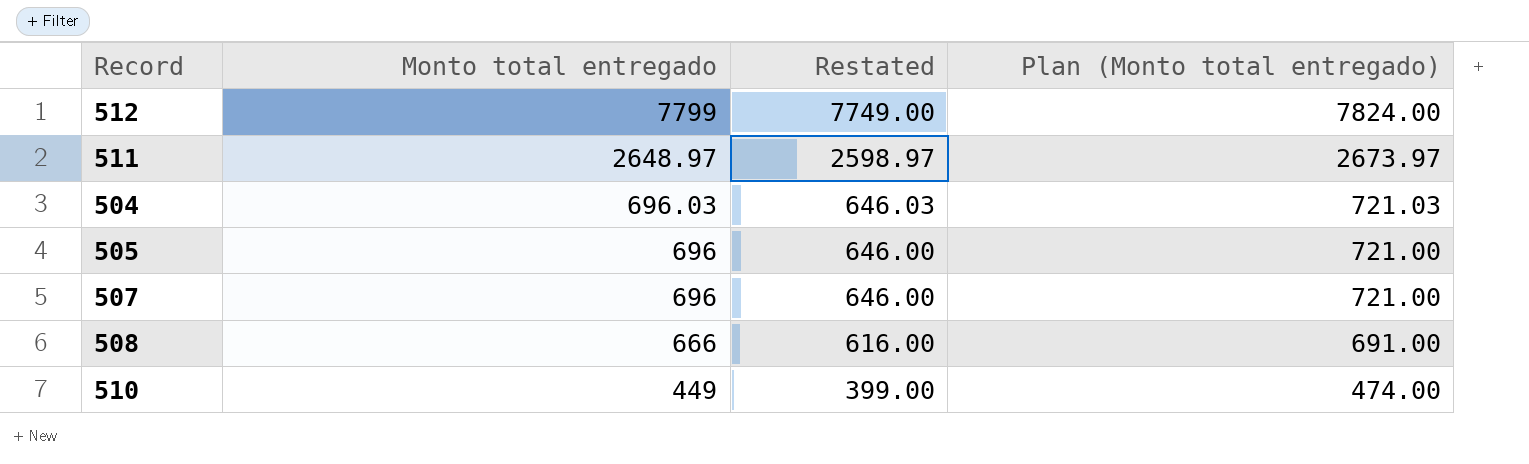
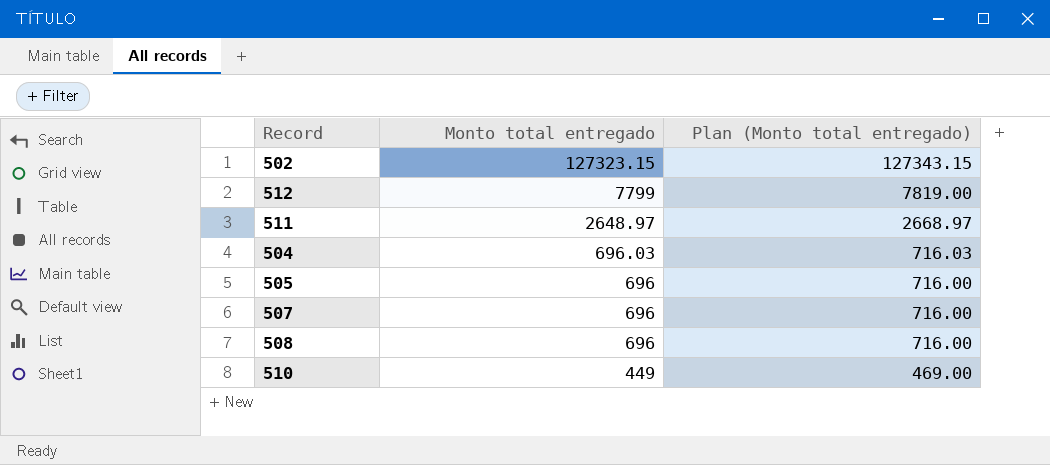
column Restated | formula: [Monto total entregado] - 50 -> none
column Plan (Monto total entregado) | formula: [Monto total entregado] + 25 -> [Monto total entregado] + 20
row 502: none -> 127323.15 | 127343.15
508 | Monto total entregado: 666 -> 696

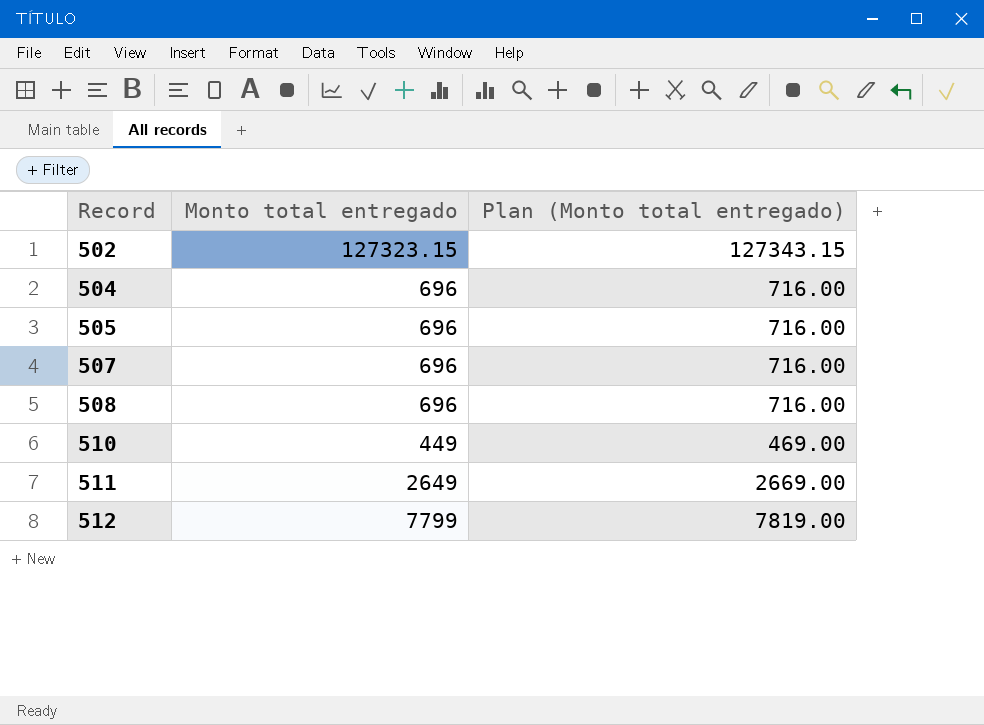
row order: Monto total entregado descending -> Record ascending
504 | Monto total entregado: 696.03 -> 696
504 | Plan (Monto total entregado): 716.03 -> 716.00
511 | Monto total entregado: 2648.97 -> 2649
511 | Plan (Monto total entregado): 2668.97 -> 2669.00

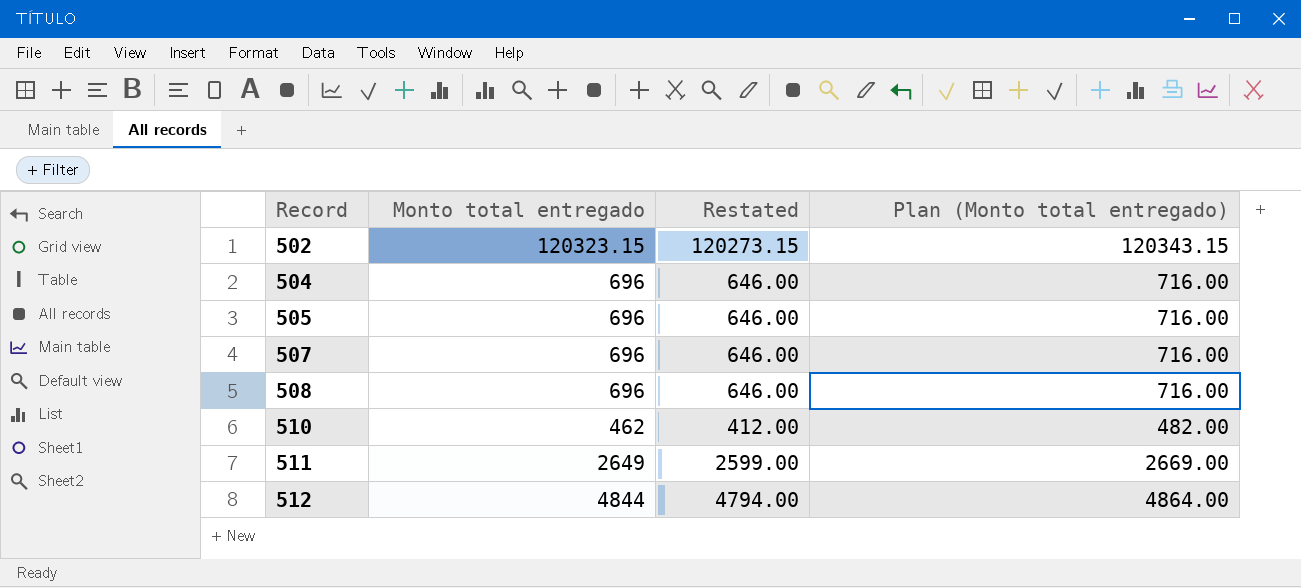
column Restated | formula: none -> [Monto total entregado] - 50
502 | Monto total entregado: 127323.15 -> 120323.15
502 | Plan (Monto total entregado): 127343.15 -> 120343.15
510 | Monto total entregado: 449 -> 462
510 | Plan (Monto total entregado): 469.00 -> 482.00
512 | Monto total entregado: 7799 -> 4844
512 | Plan (Monto total entregado): 7819.00 -> 4864.00

